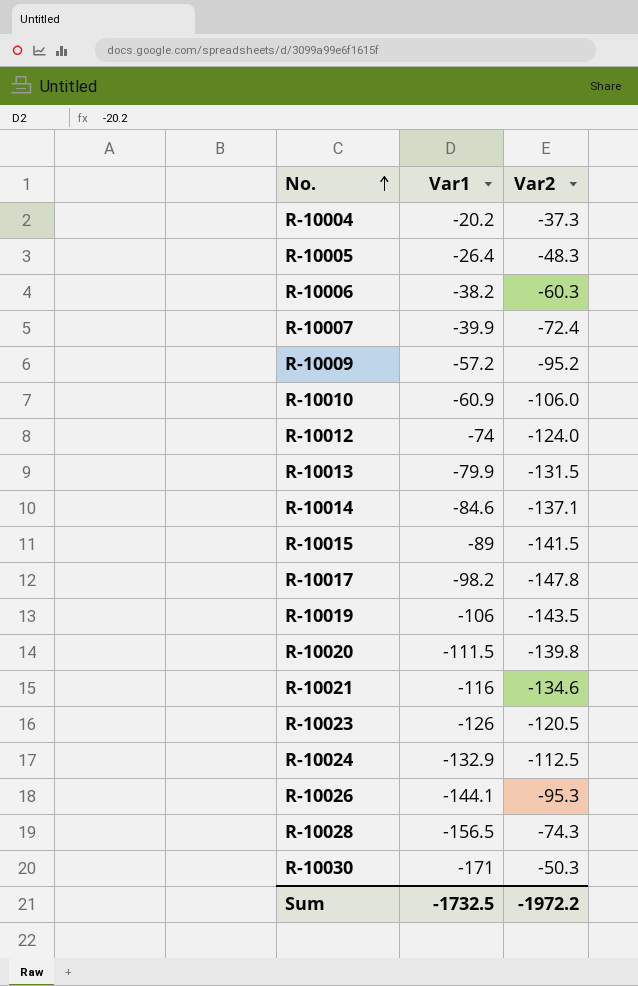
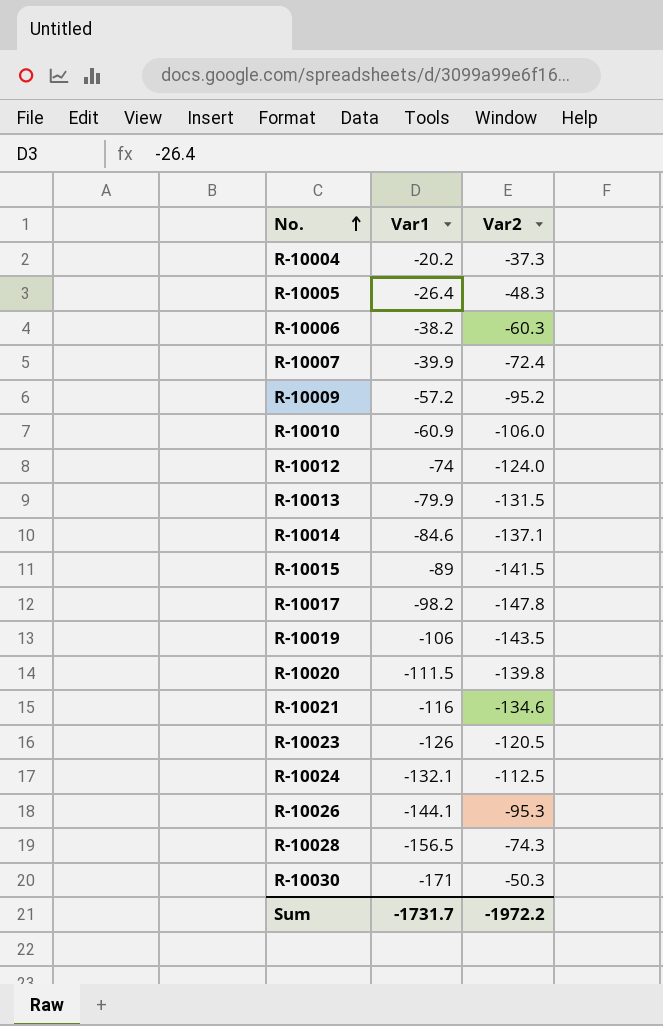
R-10024 | Var1: -132.9 -> -132.1
Sum | Var1: -1732.5 -> -1731.7

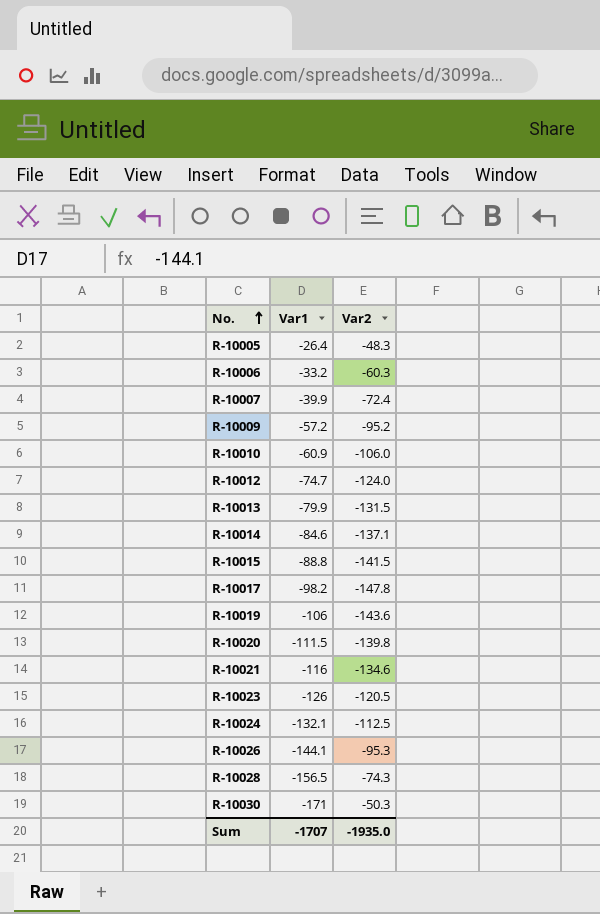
row R-10004: -20.2 | -37.3 -> none
R-10006 | Var1: -38.2 -> -33.2
R-10012 | Var1: -74 -> -74.7
R-10015 | Var1: -89 -> -88.8
R-10019 | Var2: -143.5 -> -143.6
Sum | Var1: -1731.7 -> -1707
Sum | Var2: -1972.2 -> -1935.0

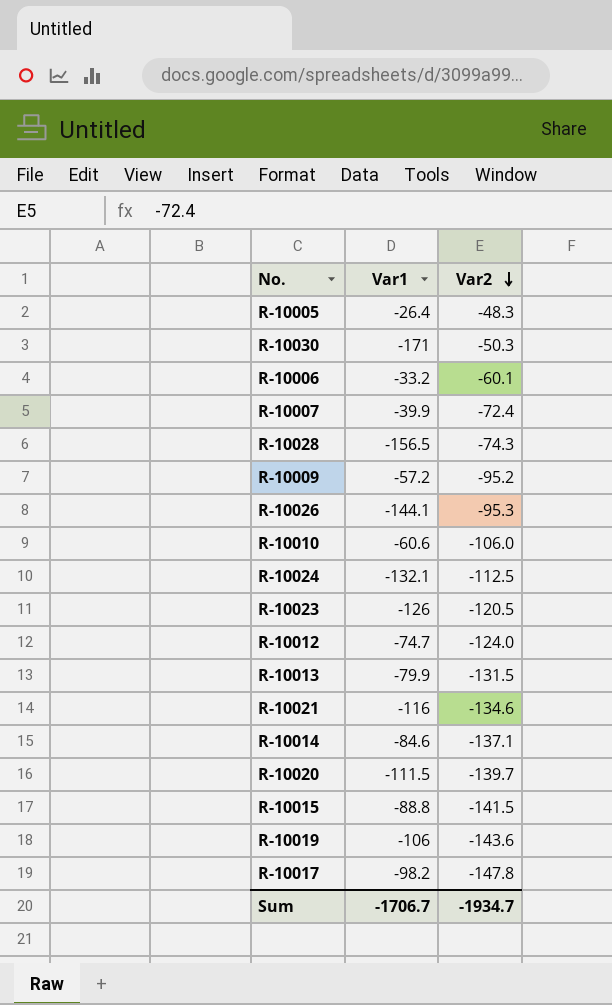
row order: No. ascending -> Var2 descending
R-10006 | Var2: -60.3 -> -60.1
R-10010 | Var1: -60.9 -> -60.6
R-10020 | Var2: -139.8 -> -139.7
Sum | Var1: -1707 -> -1706.7
Sum | Var2: -1935.0 -> -1934.7

